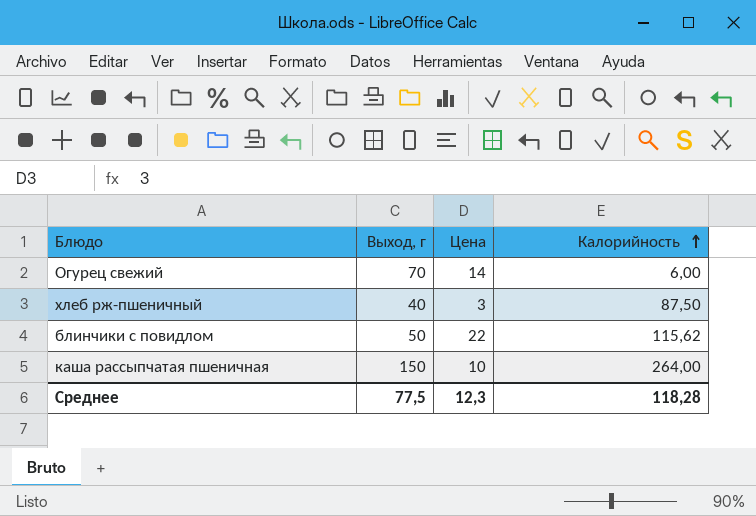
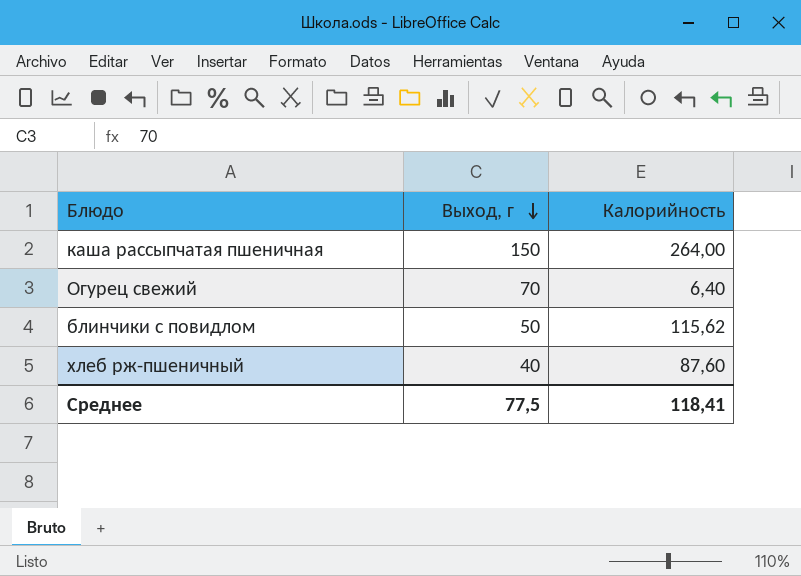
row order: Калорийность ascending -> Выход, г descending
column Цена | position: 3 -> none
Огурец свежий | Калорийность: 6,00 -> 6,40
хлеб рж-пшеничный | Калорийность: 87,50 -> 87,60
Среднее | Калорийность: 118,28 -> 118,41

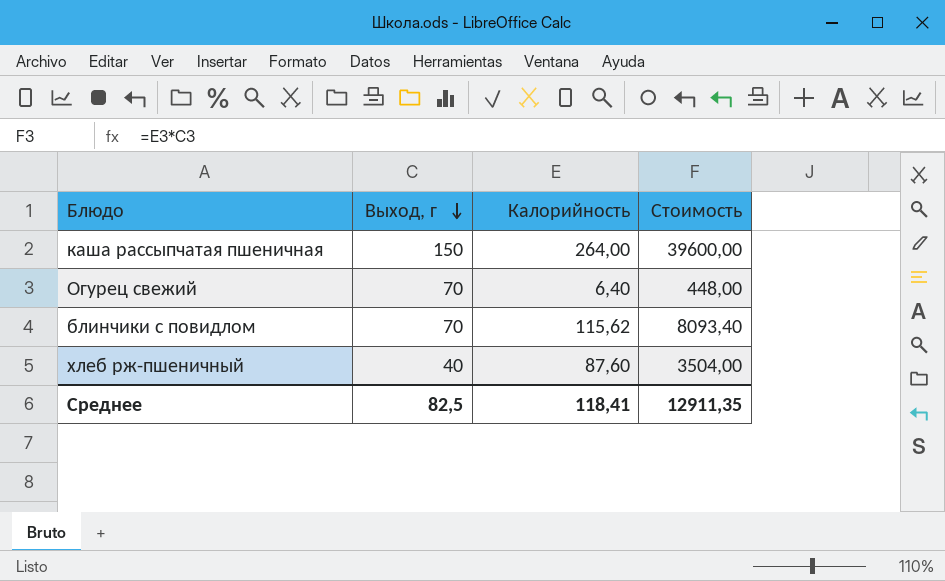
column Стоимость | formula: none -> [Выход, г] * [Калорийность]
блинчики с повидлом | Выход, г: 50 -> 70
Среднее | Выход, г: 77,5 -> 82,5

